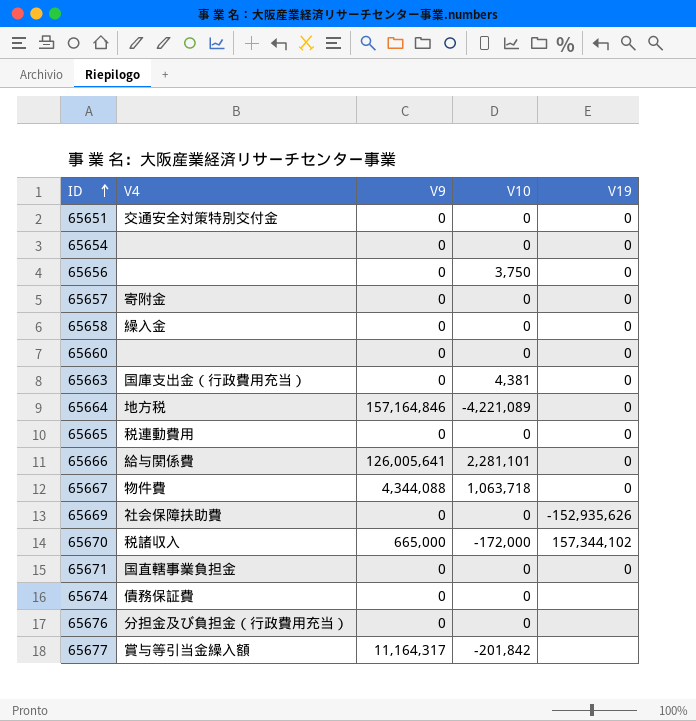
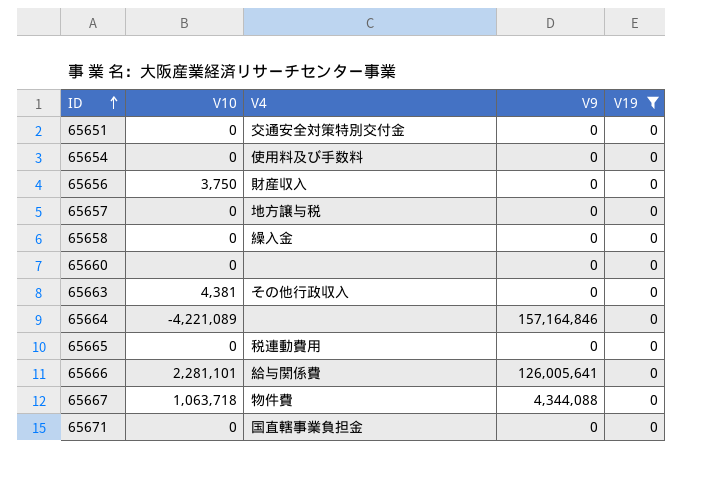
filter: none -> V19 = 0
column V10 | position: 4 -> 2
65654 | V4: none -> 使用料及び手数料
65656 | V4: none -> 財産収入
65657 | V4: 寄附金 -> 地方譲与税
65663 | V4: 国庫支出金（行政費用充当） -> その他行政収入
65664 | V4: 地方税 -> none

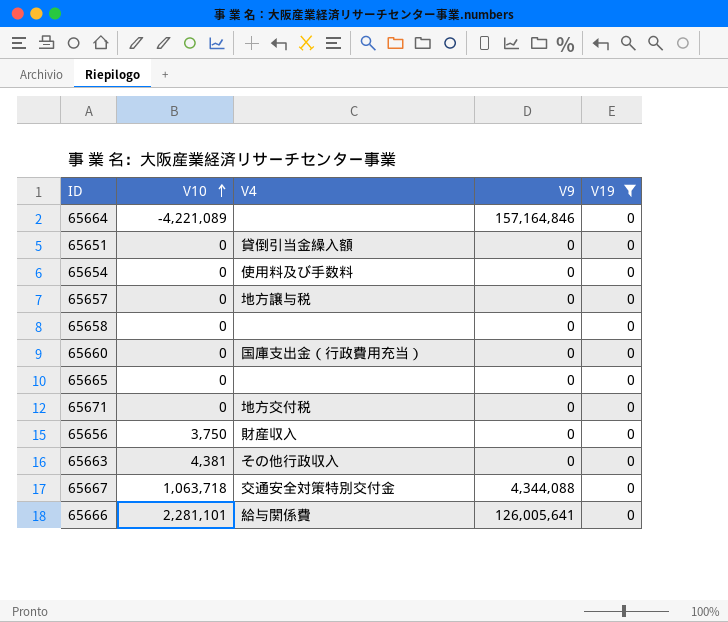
row order: ID ascending -> V10 ascending
65651 | V4: 交通安全対策特別交付金 -> 貸倒引当金繰入額
65658 | V4: 繰入金 -> none
65660 | V4: none -> 国庫支出金（行政費用充当）
65665 | V4: 税連動費用 -> none
65671 | V4: 国直轄事業負担金 -> 地方交付税
65667 | V4: 物件費 -> 交通安全対策特別交付金

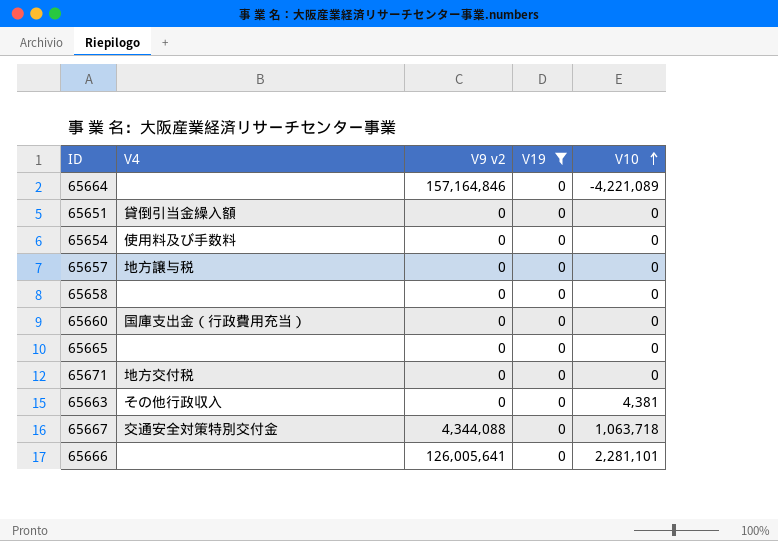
column name: V9 -> V9 v2
column V10 | position: 2 -> 5
row 65656: 3,750 | 財産収入 | 0 | 0 -> none
65666 | V4: 給与関係費 -> none

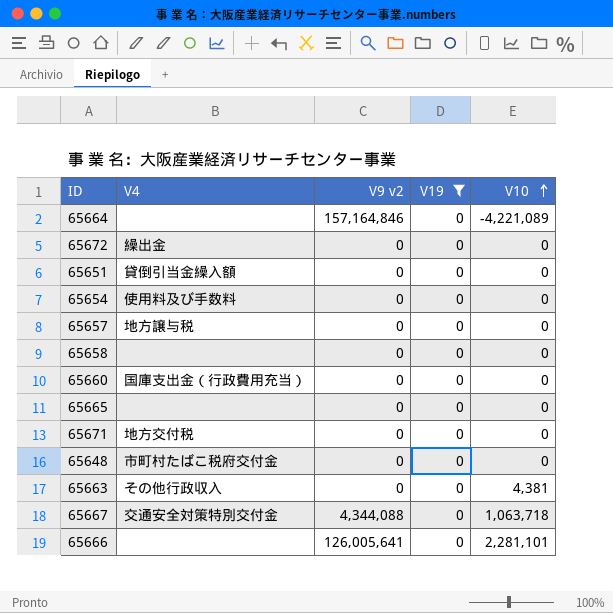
row 65672: none -> 繰出金 | 0 | 0 | 0
row 65648: none -> 市町村たばこ税府交付金 | 0 | 0 | 0

